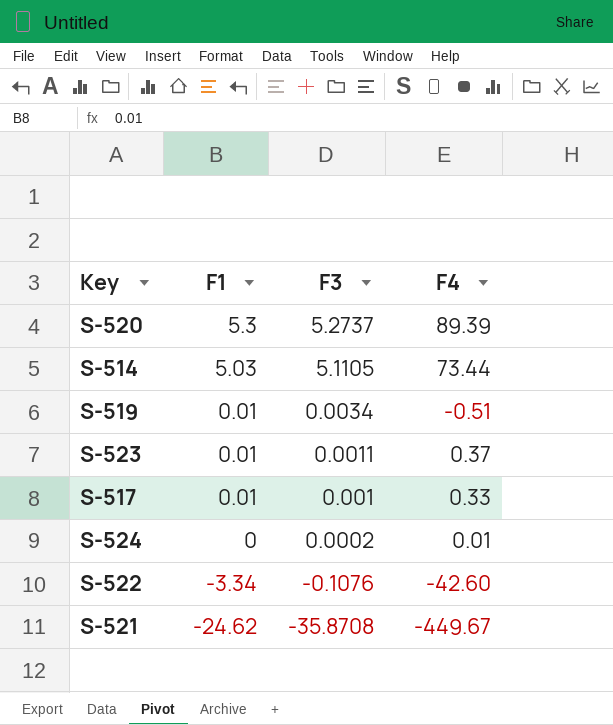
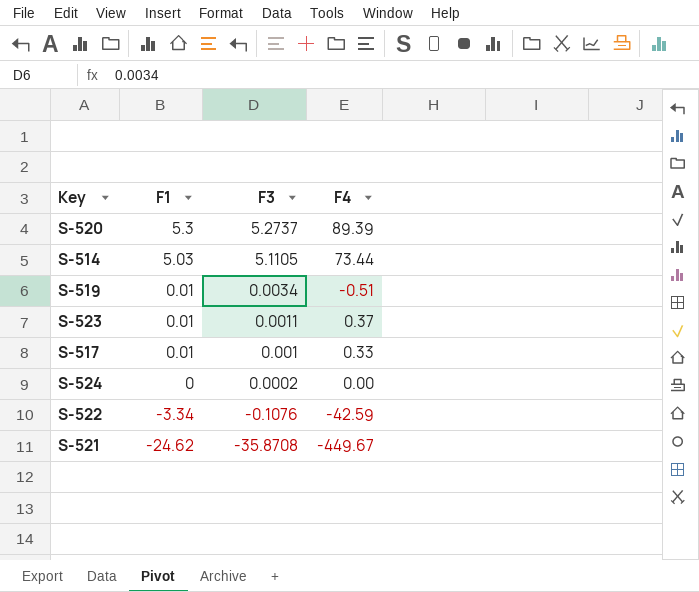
S-524 | F4: 0.01 -> 0.00
S-522 | F4: -42.60 -> -42.59

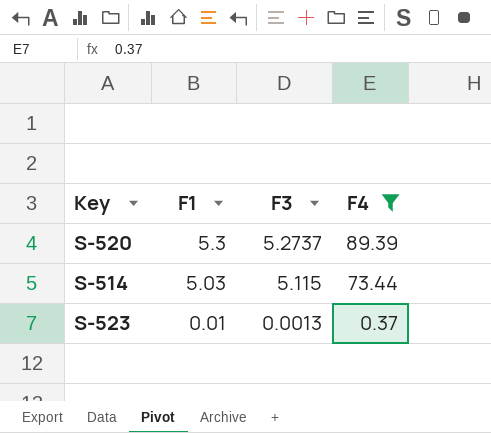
filter: none -> F4 >= 0.37
S-514 | F3: 5.1105 -> 5.115
S-523 | F3: 0.0011 -> 0.0013

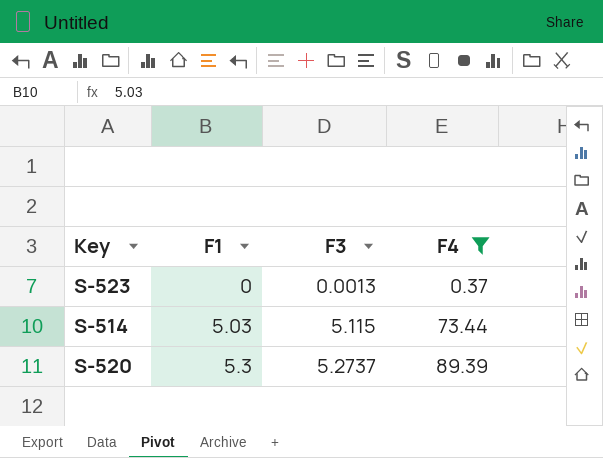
row order: F1 descending -> F1 ascending
S-523 | F1: 0.01 -> 0

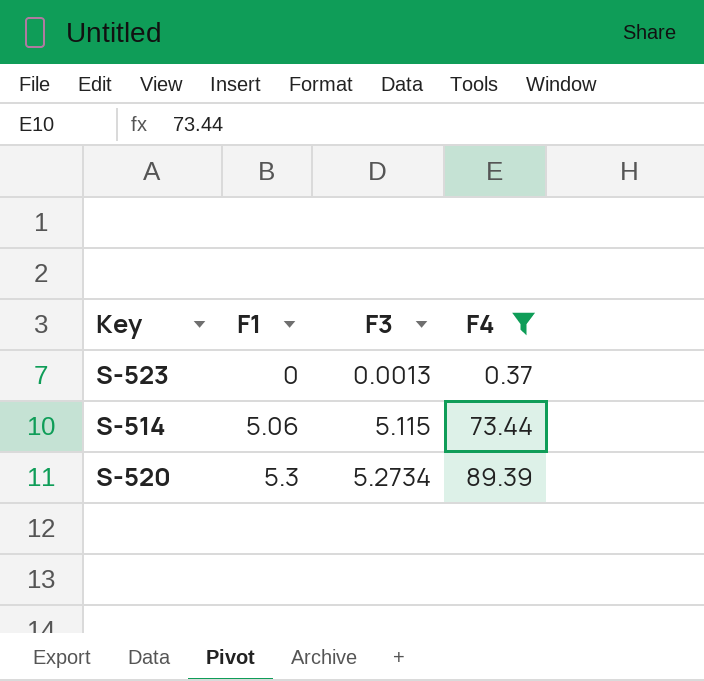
S-514 | F1: 5.03 -> 5.06
S-520 | F3: 5.2737 -> 5.2734

